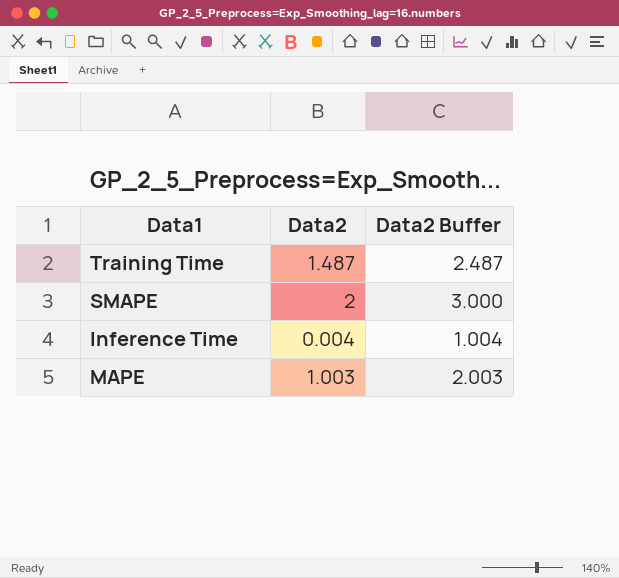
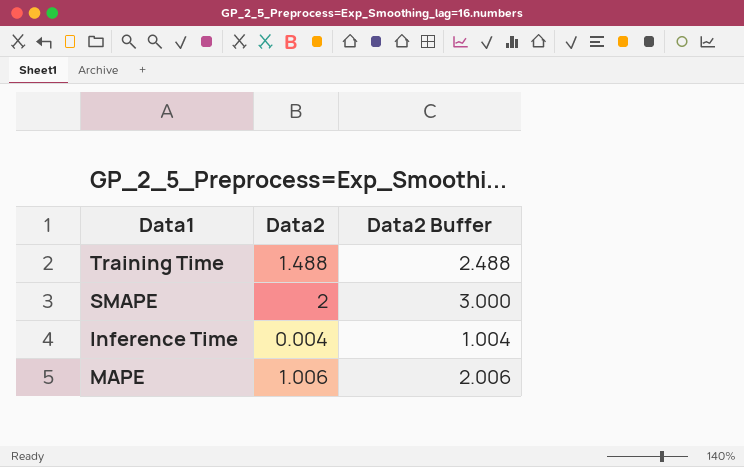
Training Time | Data2: 1.487 -> 1.488
Training Time | Data2 Buffer: 2.487 -> 2.488
MAPE | Data2: 1.003 -> 1.006
MAPE | Data2 Buffer: 2.003 -> 2.006

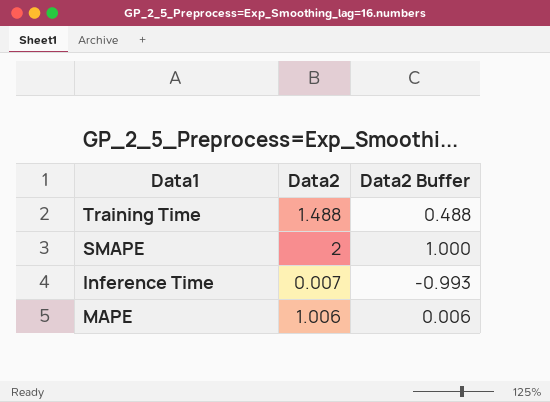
column Data2 Buffer | formula: [Data2] + 1 -> [Data2] - 1
Inference Time | Data2: 0.004 -> 0.007

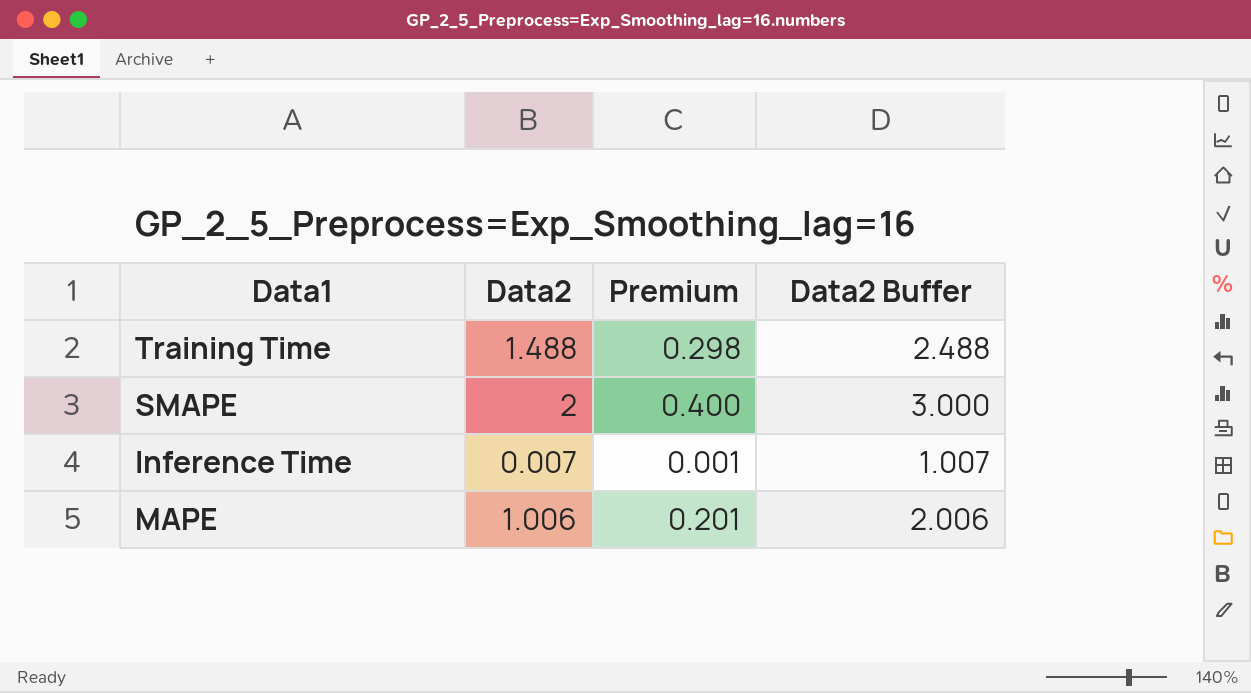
column Premium | formula: none -> [Data2] * 0.2
column Data2 Buffer | formula: [Data2] - 1 -> [Data2] + 1

